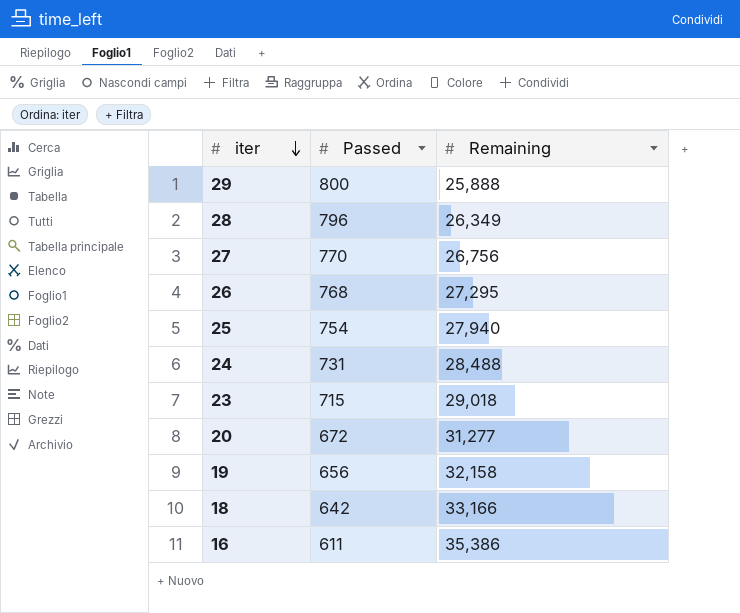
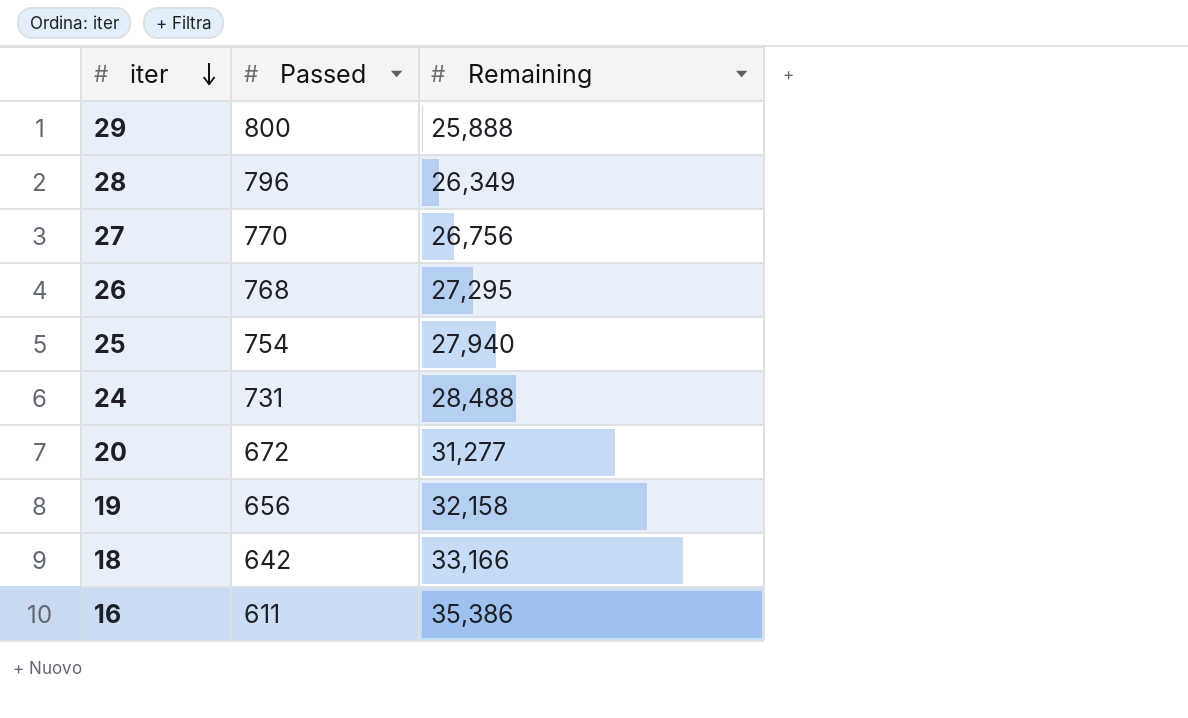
row 23: 715 | 29,018 -> none

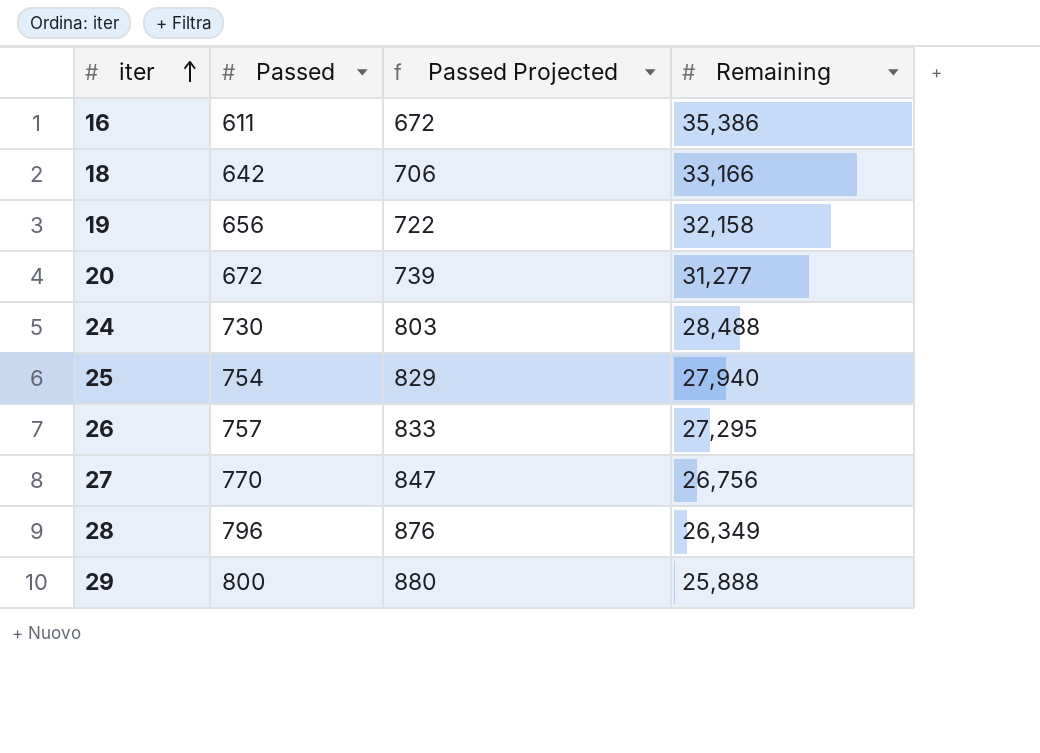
row order: iter descending -> iter ascending
column Passed Projected | formula: none -> [Passed] * 1.1
24 | Passed: 731 -> 730
26 | Passed: 768 -> 757

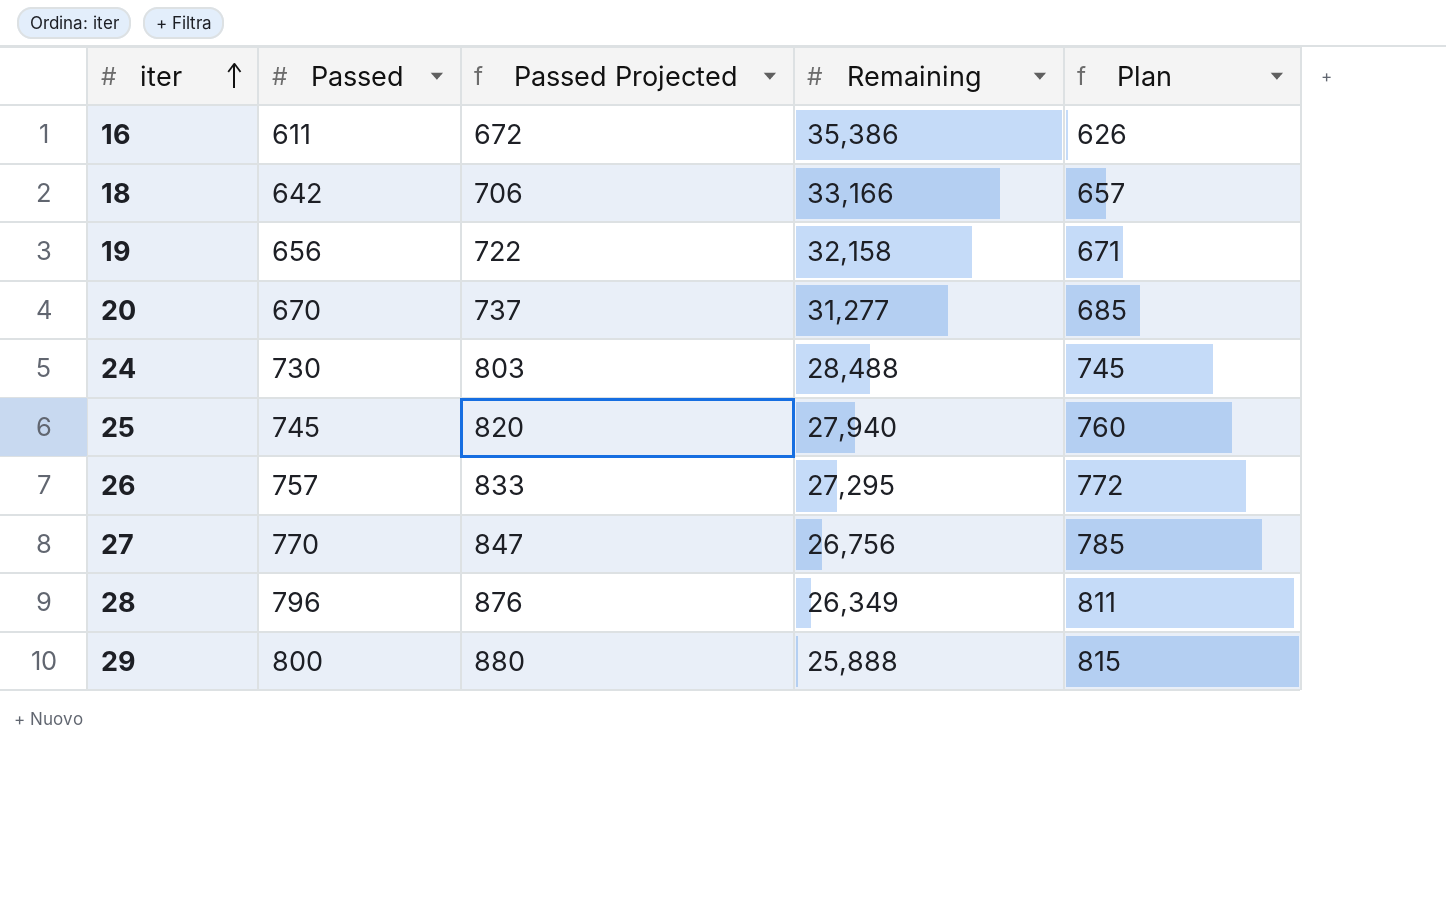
column Plan | formula: none -> [Passed] + 15
20 | Passed: 672 -> 670
20 | Passed Projected: 739 -> 737
25 | Passed: 754 -> 745
25 | Passed Projected: 829 -> 820

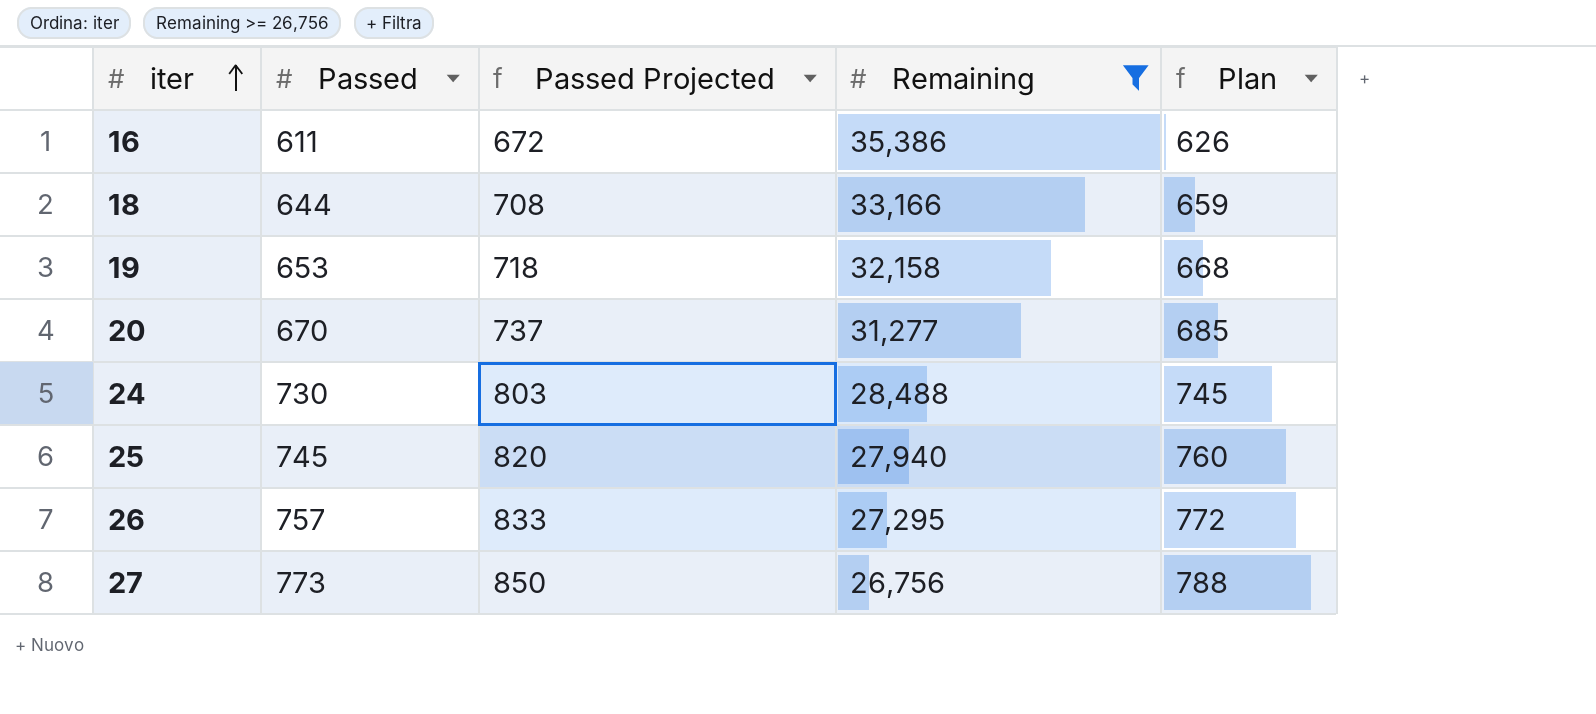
filter: none -> Remaining >= 26,756
18 | Passed: 642 -> 644
18 | Passed Projected: 706 -> 708
18 | Plan: 657 -> 659
19 | Passed: 656 -> 653
19 | Passed Projected: 722 -> 718
19 | Plan: 671 -> 668
27 | Passed: 770 -> 773
27 | Passed Projected: 847 -> 850
27 | Plan: 785 -> 788

